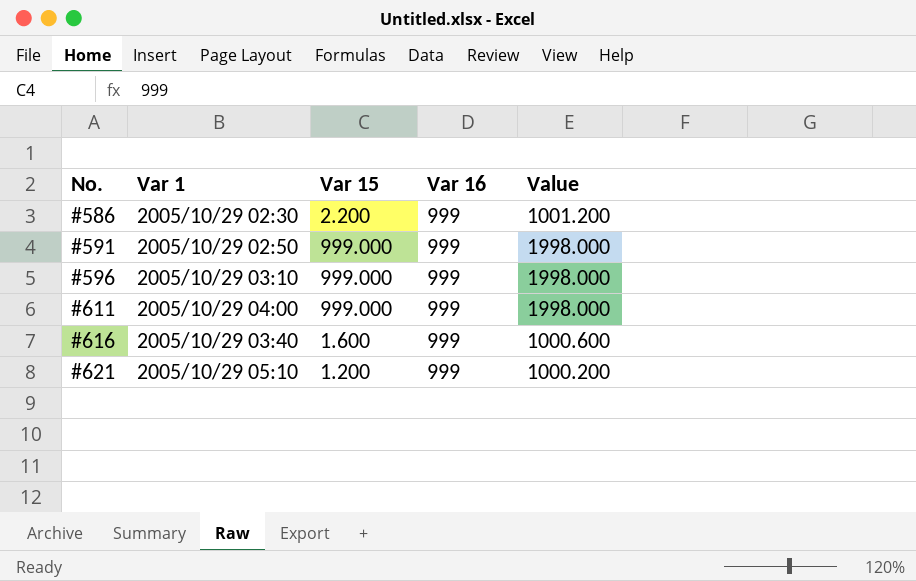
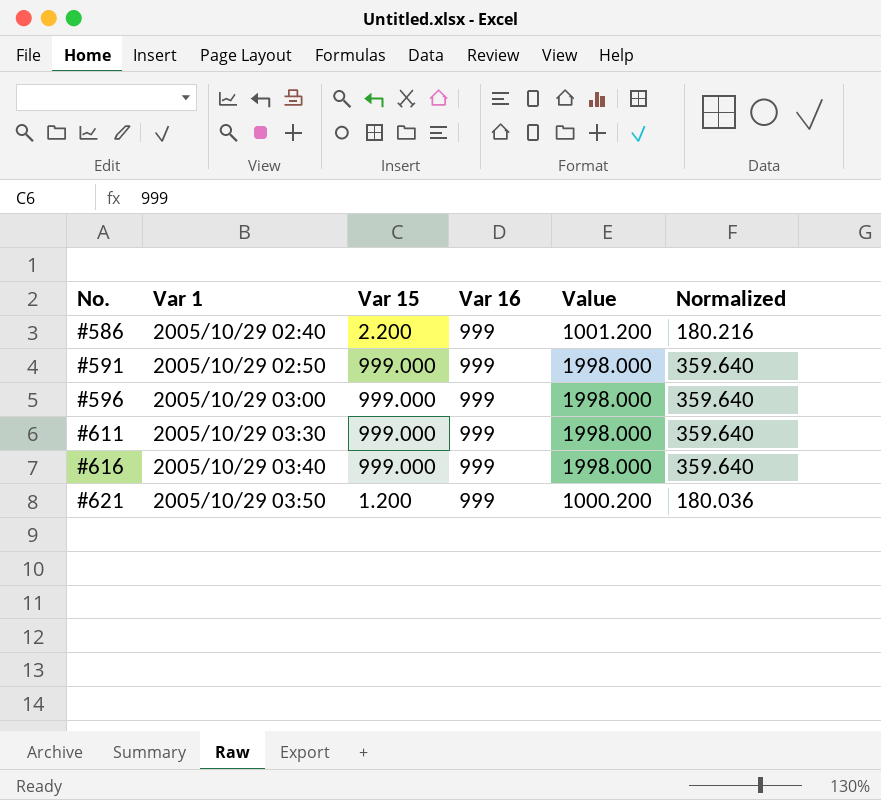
column Normalized | formula: none -> [Value] * 0.18
#586 | Var 1: 2005/10/29 02:30 -> 2005/10/29 02:40
#596 | Var 1: 2005/10/29 03:10 -> 2005/10/29 03:00
#611 | Var 1: 2005/10/29 04:00 -> 2005/10/29 03:30
#616 | Var 15: 1.600 -> 999.000
#616 | Value: 1000.600 -> 1998.000
#621 | Var 1: 2005/10/29 05:10 -> 2005/10/29 03:50

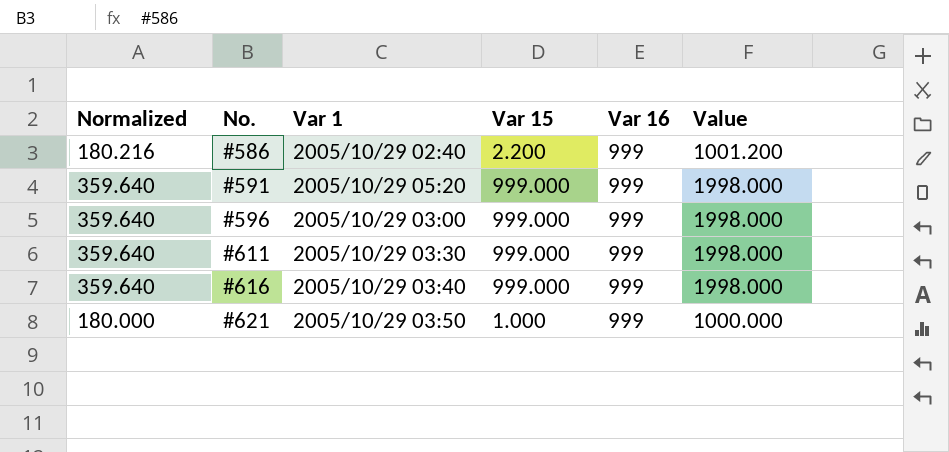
column Normalized | position: 6 -> 1
#591 | Var 1: 2005/10/29 02:50 -> 2005/10/29 05:20
#621 | Normalized: 180.036 -> 180.000
#621 | Var 15: 1.200 -> 1.000
#621 | Value: 1000.200 -> 1000.000

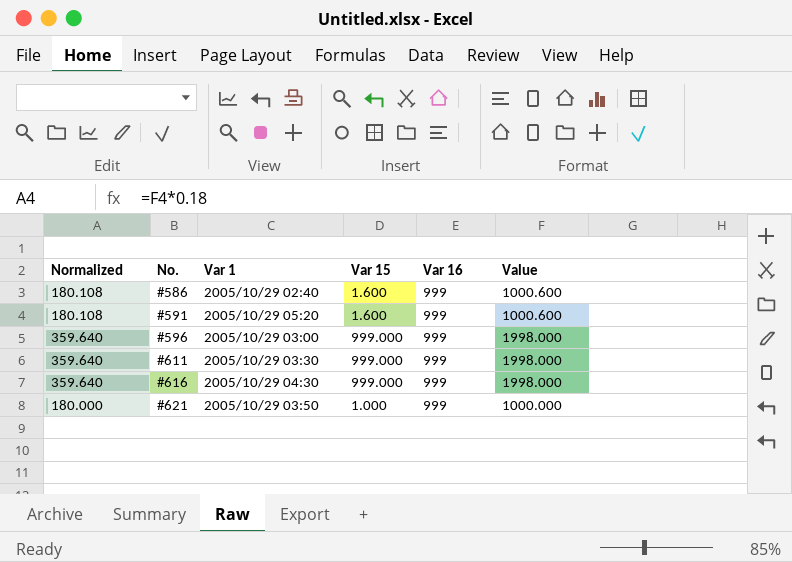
#586 | Normalized: 180.216 -> 180.108
#586 | Var 15: 2.200 -> 1.600
#586 | Value: 1001.200 -> 1000.600
#591 | Normalized: 359.640 -> 180.108
#591 | Var 15: 999.000 -> 1.600
#591 | Value: 1998.000 -> 1000.600
#616 | Var 1: 2005/10/29 03:40 -> 2005/10/29 04:30

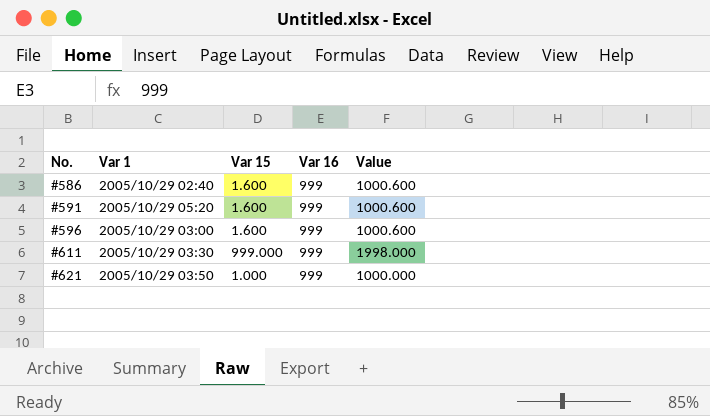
column Normalized | formula: [Value] * 0.18 -> none
row #616: 359.640 | 2005/10/29 04:30 | 999.000 | 999 | 1998.000 -> none
#596 | Var 15: 999.000 -> 1.600
#596 | Value: 1998.000 -> 1000.600

